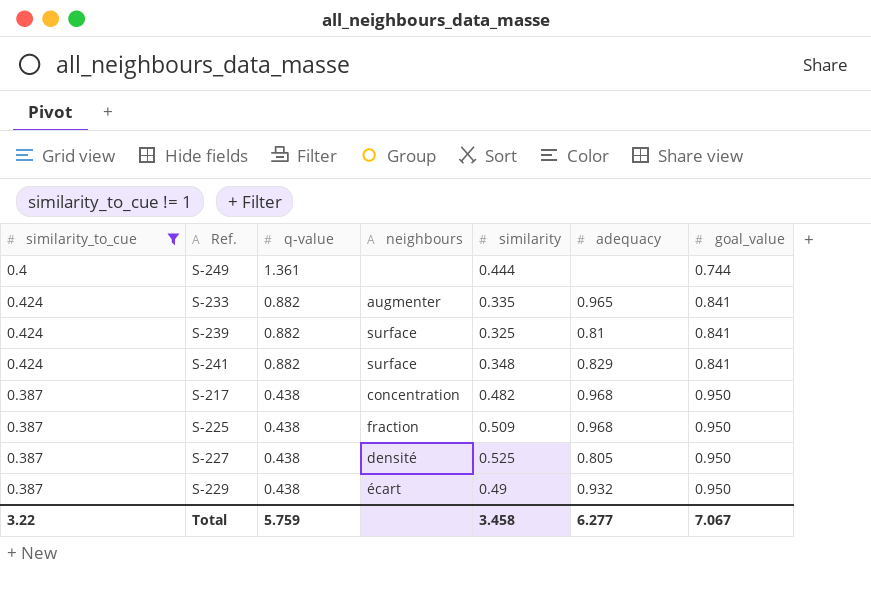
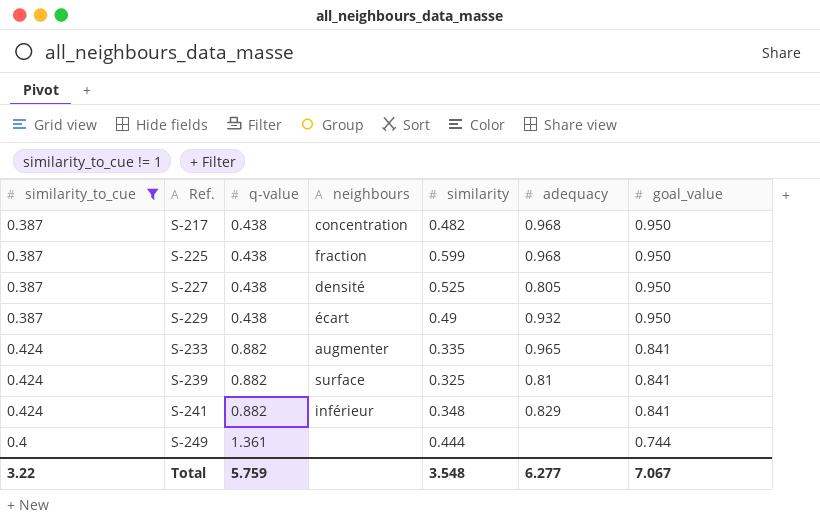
row order: q-value descending -> Ref. ascending
S-225 | similarity: 0.509 -> 0.599
S-241 | neighbours: surface -> inférieur
Total | similarity: 3.458 -> 3.548

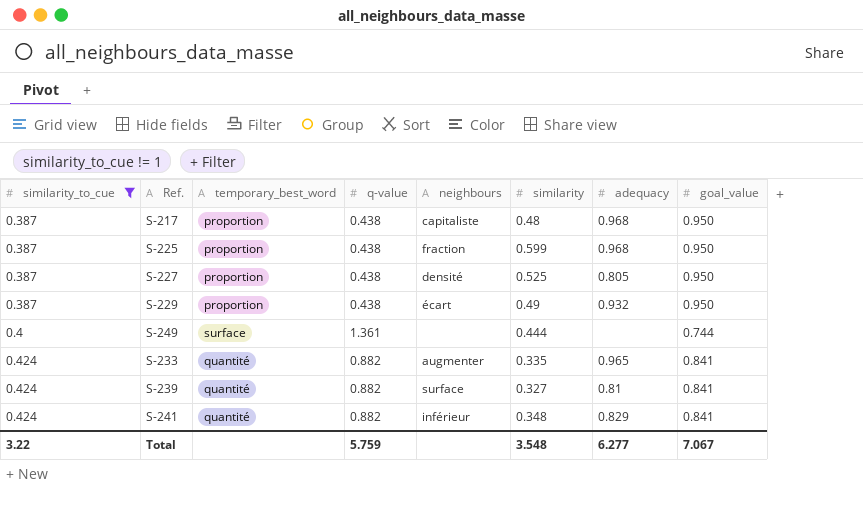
row order: Ref. ascending -> similarity_to_cue ascending
column temporary_best_word | position: none -> 3
S-217 | neighbours: concentration -> capitaliste
S-217 | similarity: 0.482 -> 0.48
S-239 | similarity: 0.325 -> 0.327

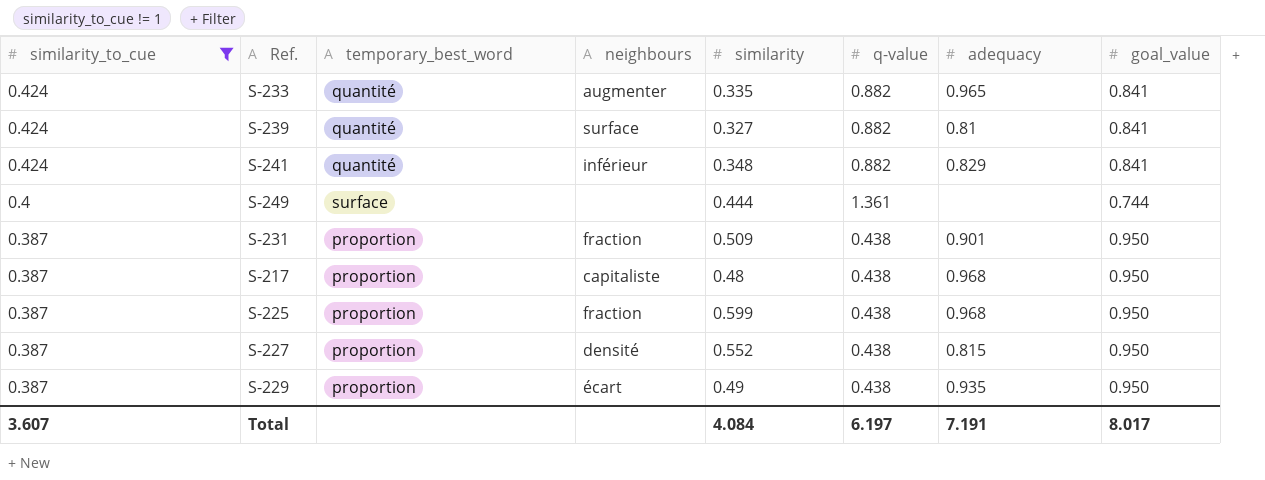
row order: similarity_to_cue ascending -> similarity_to_cue descending
column q-value | position: 4 -> 6
row S-231: none -> 0.387 | proportion | fraction | 0.509 | 0.438 | 0.901 | 0.950
S-227 | similarity: 0.525 -> 0.552
S-227 | adequacy: 0.805 -> 0.815
S-229 | adequacy: 0.932 -> 0.935
Total | similarity_to_cue: 3.22 -> 3.607
Total | similarity: 3.548 -> 4.084
Total | q-value: 5.759 -> 6.197
Total | adequacy: 6.277 -> 7.191
Total | goal_value: 7.067 -> 8.017

